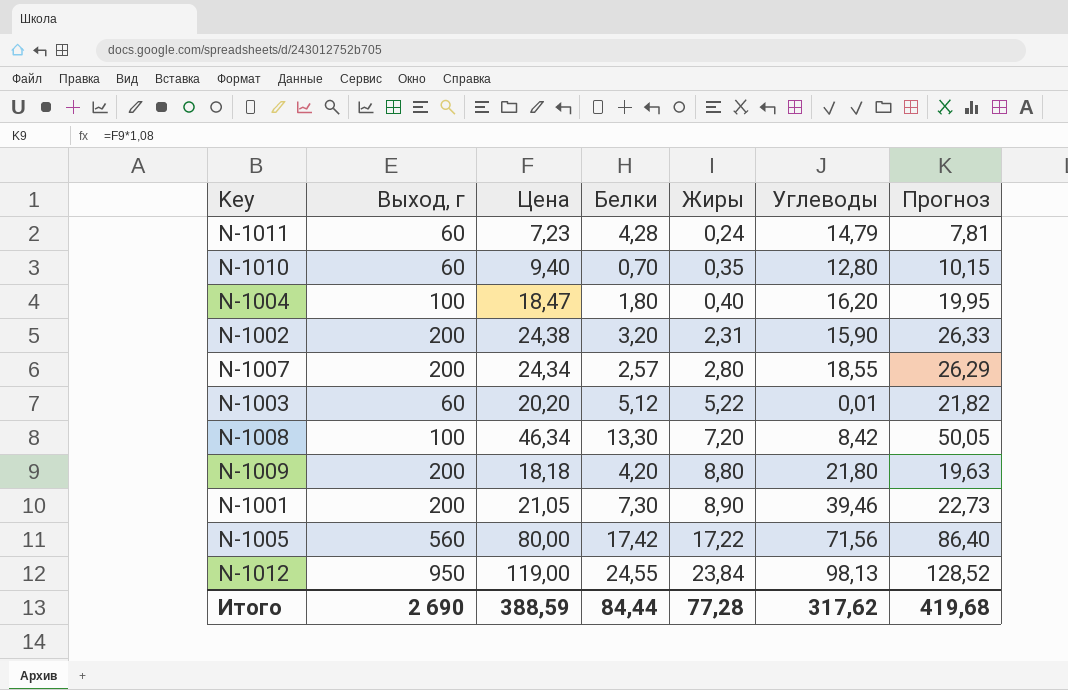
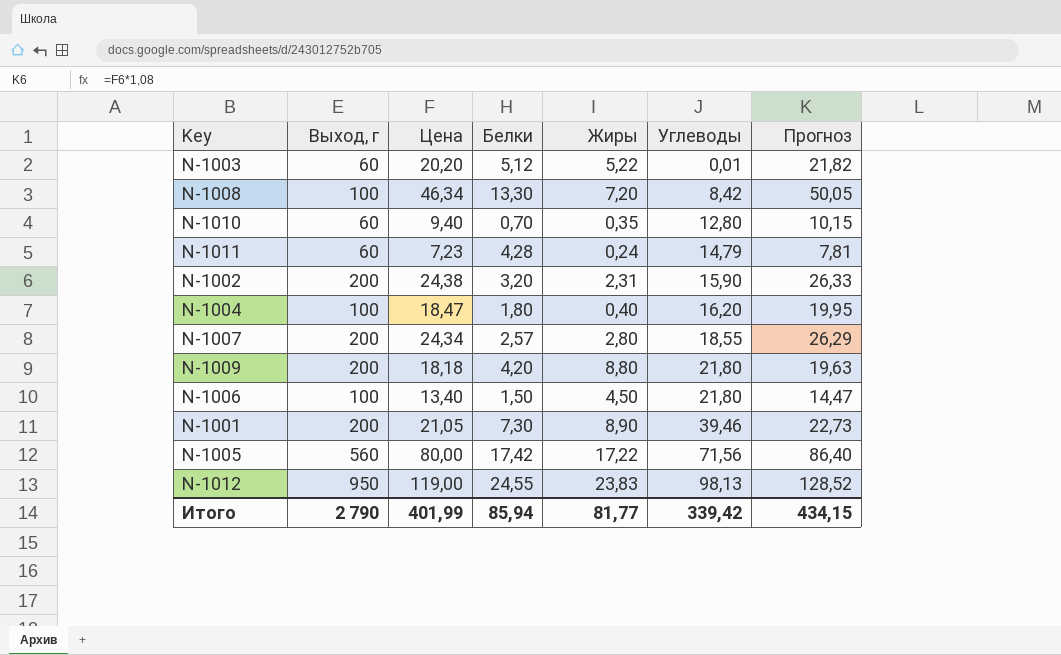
row order: Жиры ascending -> Углеводы ascending
row N-1006: none -> 100 | 13,40 | 1,50 | 4,50 | 21,80 | 14,47
N-1012 | Жиры: 23,84 -> 23,83
Итого | Выход, г: 2 690 -> 2 790
Итого | Цена: 388,59 -> 401,99
Итого | Белки: 84,44 -> 85,94
Итого | Жиры: 77,28 -> 81,77
Итого | Углеводы: 317,62 -> 339,42
Итого | Прогноз: 419,68 -> 434,15

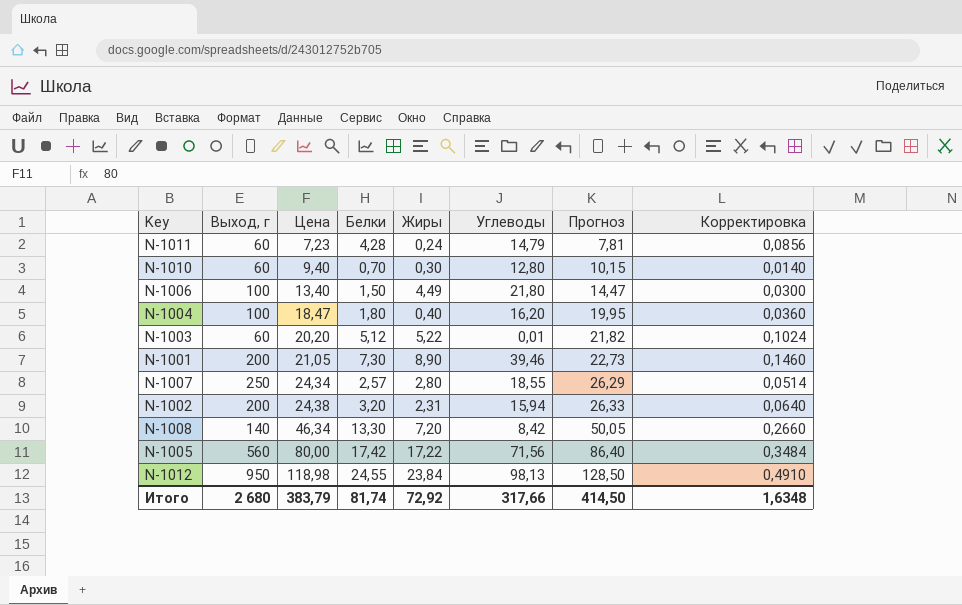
row order: Углеводы ascending -> Цена ascending
column Корректировка | formula: none -> [Белки] * 0,02
row N-1009: 200 | 18,18 | 4,20 | 8,80 | 21,80 | 19,63 -> none
N-1010 | Жиры: 0,35 -> 0,30
N-1006 | Жиры: 4,50 -> 4,49
N-1007 | Выход, г: 200 -> 250
N-1002 | Углеводы: 15,90 -> 15,94
N-1008 | Выход, г: 100 -> 140
N-1012 | Цена: 119,00 -> 118,98
N-1012 | Жиры: 23,83 -> 23,84
N-1012 | Прогноз: 128,52 -> 128,50
Итого | Выход, г: 2 790 -> 2 680
Итого | Цена: 401,99 -> 383,79
Итого | Белки: 85,94 -> 81,74
Итого | Жиры: 81,77 -> 72,92
Итого | Углеводы: 339,42 -> 317,66
Итого | Прогноз: 434,15 -> 414,50

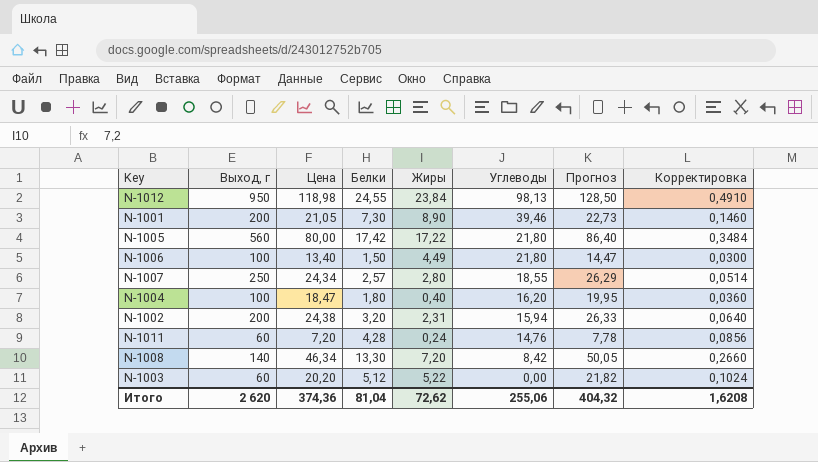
row order: Цена ascending -> Углеводы descending
row N-1010: 60 | 9,40 | 0,70 | 0,30 | 12,80 | 10,15 | 0,0140 -> none
N-1005 | Углеводы: 71,56 -> 21,80
N-1011 | Цена: 7,23 -> 7,20
N-1011 | Углеводы: 14,79 -> 14,76
N-1011 | Прогноз: 7,81 -> 7,78
N-1003 | Углеводы: 0,01 -> 0,00
Итого | Выход, г: 2 680 -> 2 620
Итого | Цена: 383,79 -> 374,36
Итого | Белки: 81,74 -> 81,04
Итого | Жиры: 72,92 -> 72,62
Итого | Углеводы: 317,66 -> 255,06
Итого | Прогноз: 414,50 -> 404,32
Итого | Корректировка: 1,6348 -> 1,6208

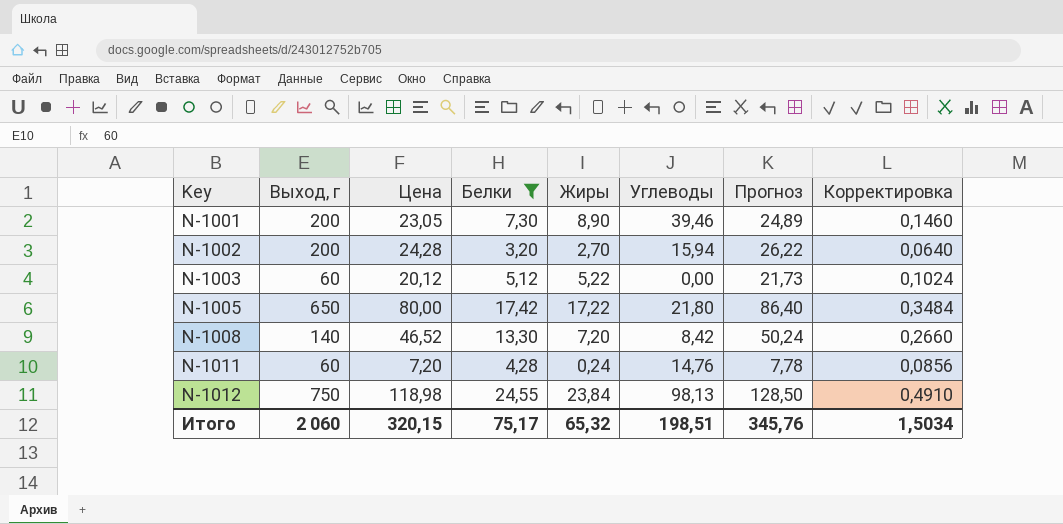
filter: none -> Белки >= 3,20
row order: Углеводы descending -> Key ascending
N-1001 | Цена: 21,05 -> 23,05
N-1001 | Прогноз: 22,73 -> 24,89
N-1002 | Цена: 24,38 -> 24,28
N-1002 | Жиры: 2,31 -> 2,70
N-1002 | Прогноз: 26,33 -> 26,22
N-1003 | Цена: 20,20 -> 20,12
N-1003 | Прогноз: 21,82 -> 21,73
N-1005 | Выход, г: 560 -> 650
N-1008 | Цена: 46,34 -> 46,52
N-1008 | Прогноз: 50,05 -> 50,24
N-1012 | Выход, г: 950 -> 750
Итого | Выход, г: 2 620 -> 2 060
Итого | Цена: 374,36 -> 320,15
Итого | Белки: 81,04 -> 75,17
Итого | Жиры: 72,62 -> 65,32
Итого | Углеводы: 255,06 -> 198,51
Итого | Прогноз: 404,32 -> 345,76
Итого | Корректировка: 1,6208 -> 1,5034

